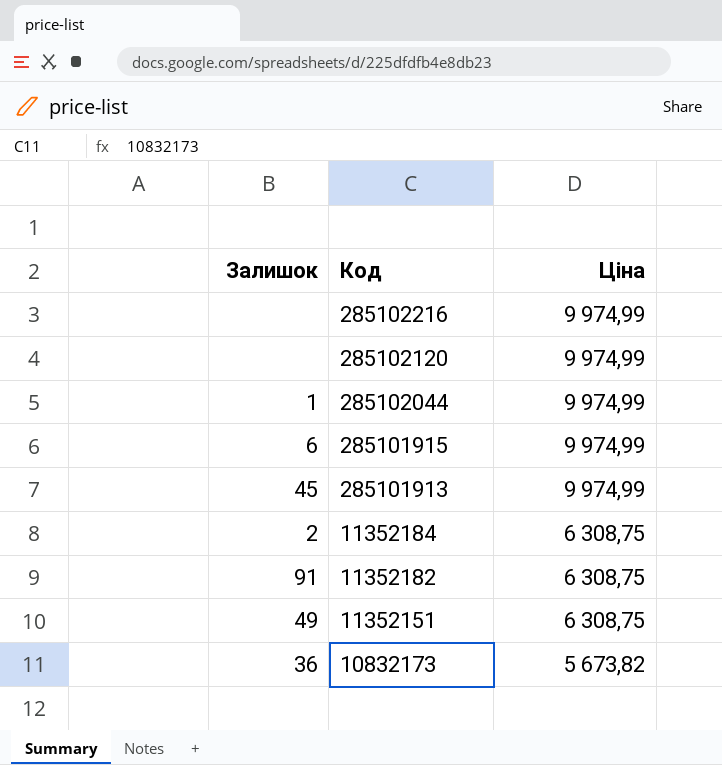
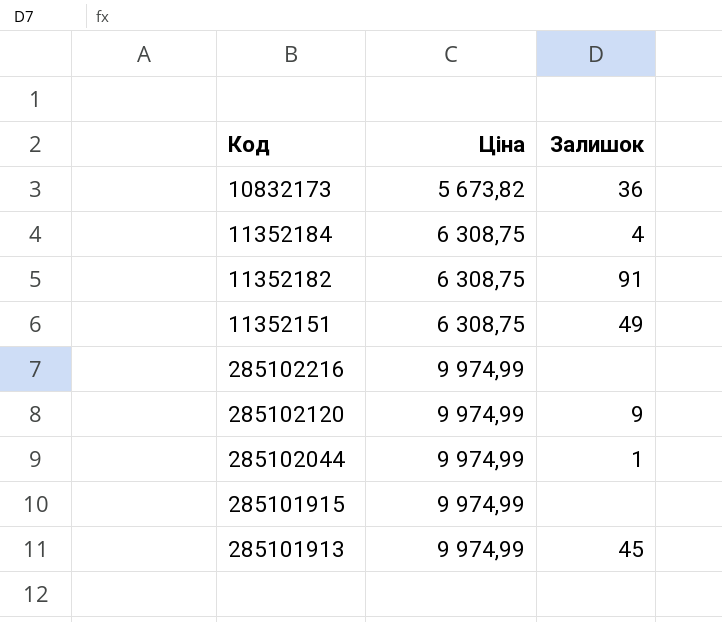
row order: Код descending -> Ціна ascending
column Залишок | position: 1 -> 3
11352184 | Залишок: 2 -> 4
285102120 | Залишок: none -> 9
285101915 | Залишок: 6 -> none

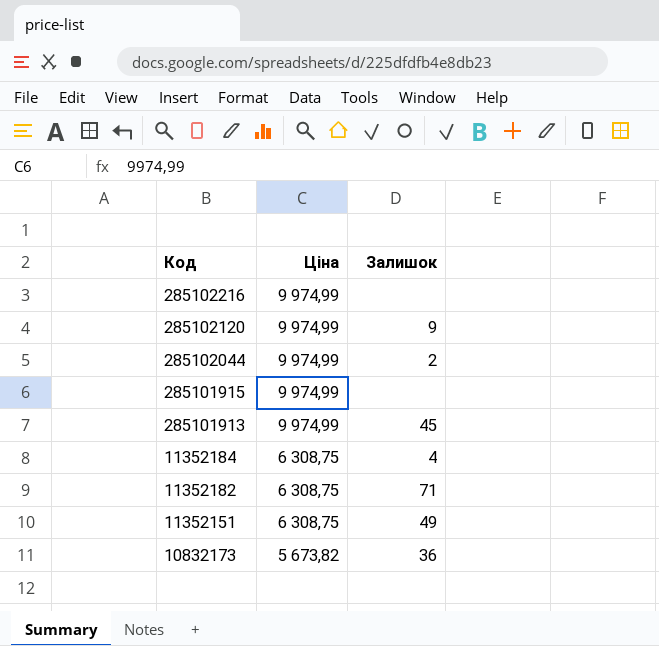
row order: Ціна ascending -> Код descending
285102044 | Залишок: 1 -> 2
11352182 | Залишок: 91 -> 71

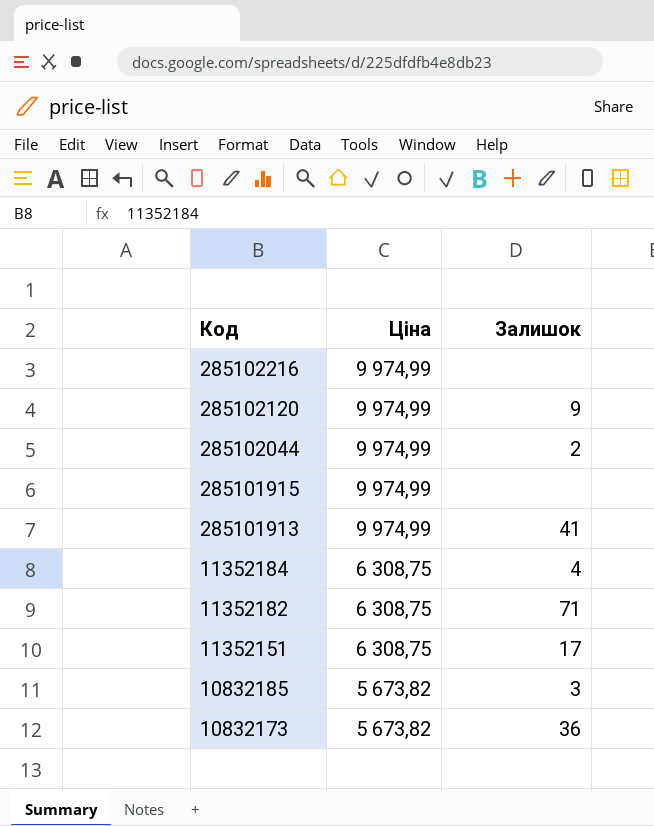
285101913 | Залишок: 45 -> 41
11352151 | Залишок: 49 -> 17
row 10832185: none -> 5 673,82 | 3

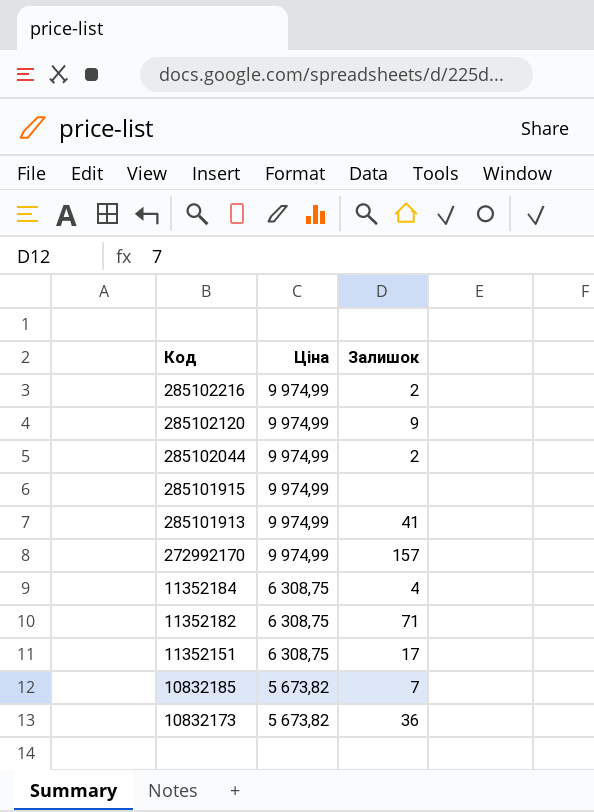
285102216 | Залишок: none -> 2
row 272992170: none -> 9 974,99 | 157
10832185 | Залишок: 3 -> 7

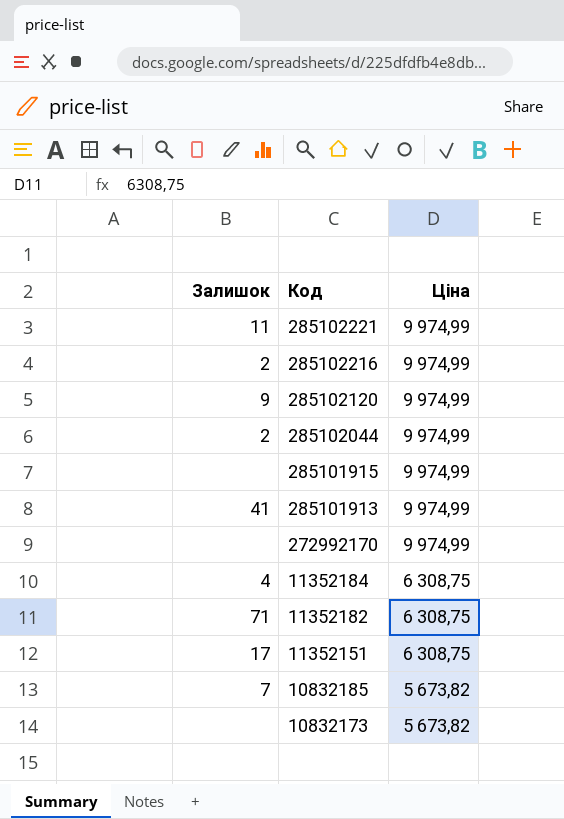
column Залишок | position: 3 -> 1
row 285102221: none -> 11 | 9 974,99
272992170 | Залишок: 157 -> none
10832173 | Залишок: 36 -> none

